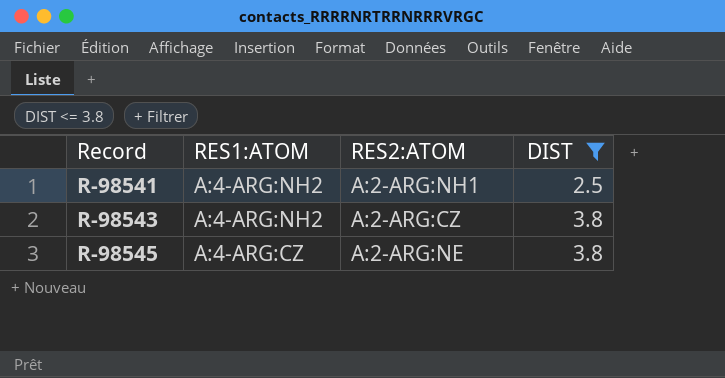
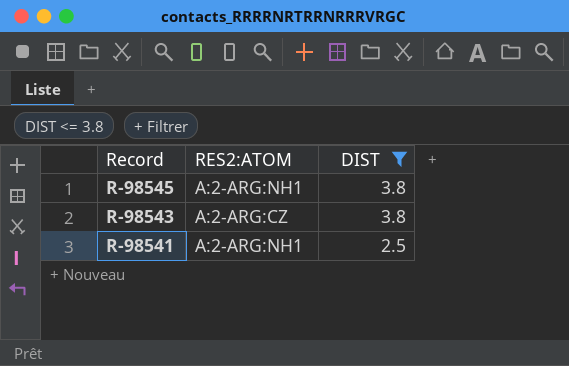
row order: Record ascending -> Record descending
column RES1:ATOM | position: 2 -> none
R-98545 | RES2:ATOM: A:2-ARG:NE -> A:2-ARG:NH1

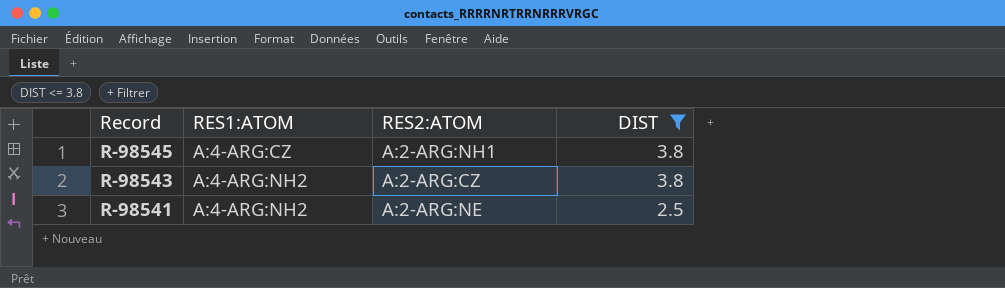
column RES1:ATOM | position: none -> 2
R-98541 | RES2:ATOM: A:2-ARG:NH1 -> A:2-ARG:NE

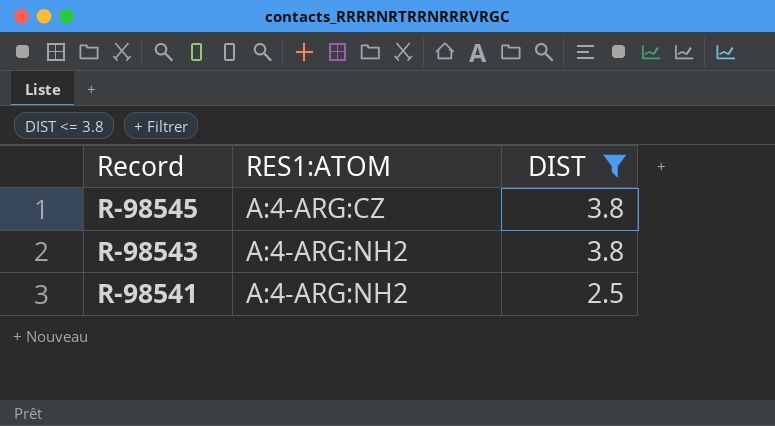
column RES2:ATOM | position: 3 -> none

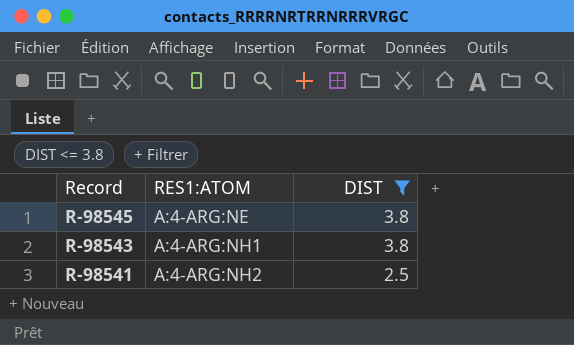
R-98545 | RES1:ATOM: A:4-ARG:CZ -> A:4-ARG:NE
R-98543 | RES1:ATOM: A:4-ARG:NH2 -> A:4-ARG:NH1

